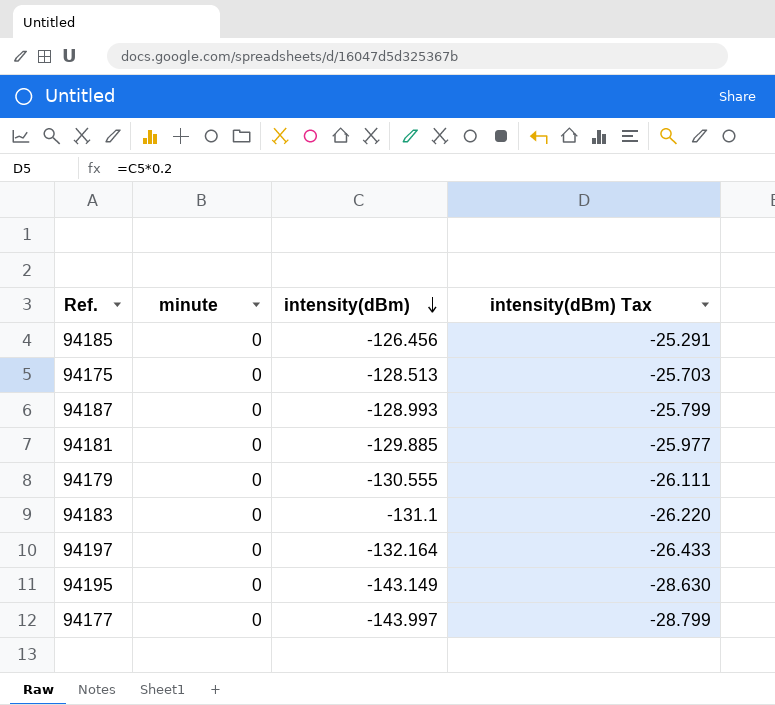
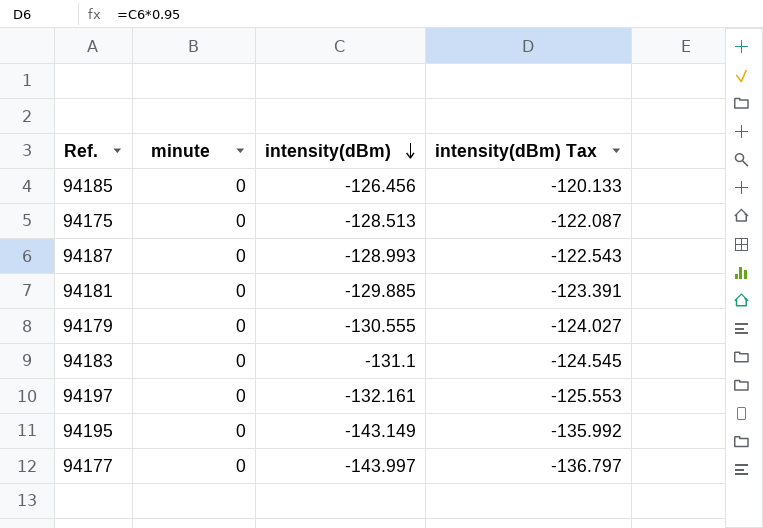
column intensity(dBm) Tax | formula: [intensity(dBm)] * 0.2 -> [intensity(dBm)] * 0.95
94197 | intensity(dBm): -132.164 -> -132.161

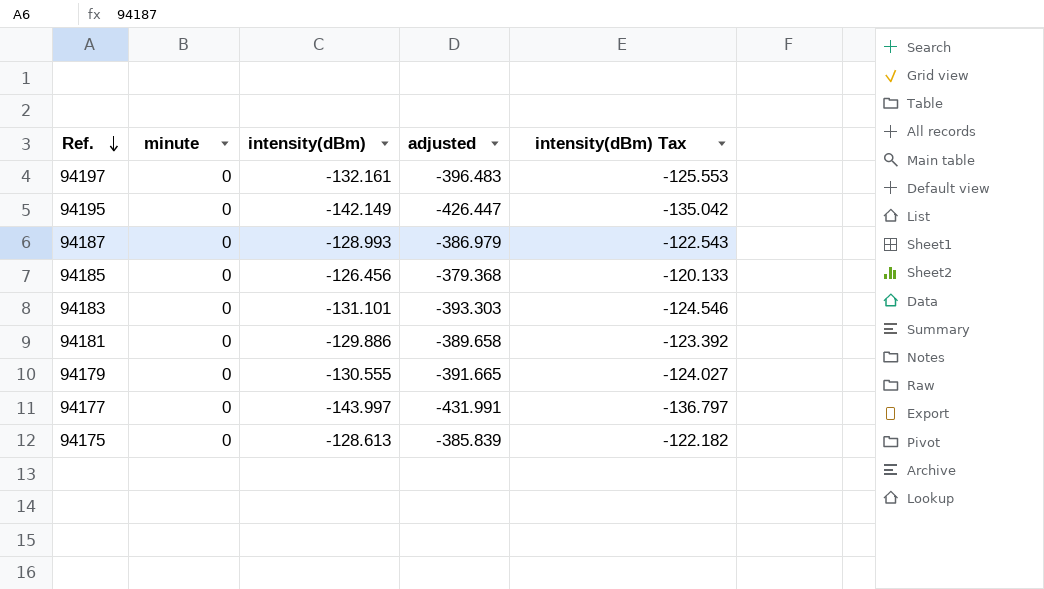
row order: intensity(dBm) descending -> Ref. descending
column adjusted | formula: none -> [intensity(dBm)] * 3
94195 | intensity(dBm): -143.149 -> -142.149
94195 | intensity(dBm) Tax: -135.992 -> -135.042
94183 | intensity(dBm): -131.1 -> -131.101
94183 | intensity(dBm) Tax: -124.545 -> -124.546
94181 | intensity(dBm): -129.885 -> -129.886
94181 | intensity(dBm) Tax: -123.391 -> -123.392
94175 | intensity(dBm): -128.513 -> -128.613
94175 | intensity(dBm) Tax: -122.087 -> -122.182

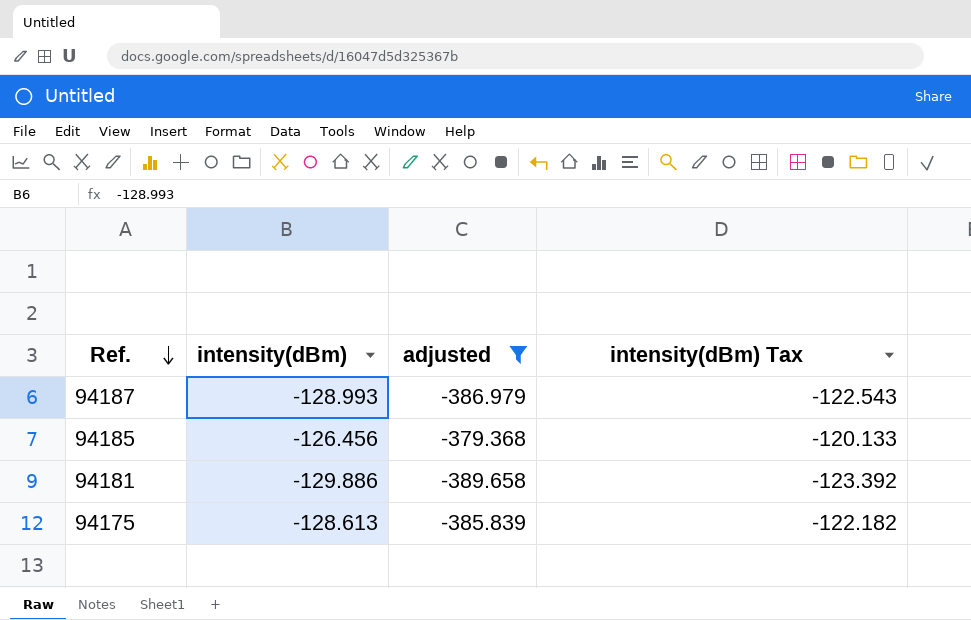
filter: none -> adjusted >= -389.658
column minute | position: 2 -> none

